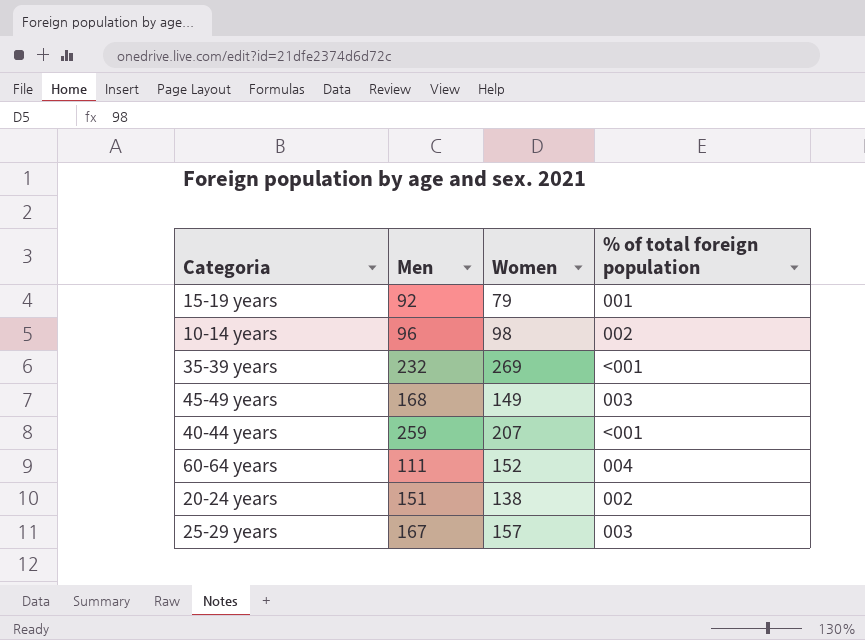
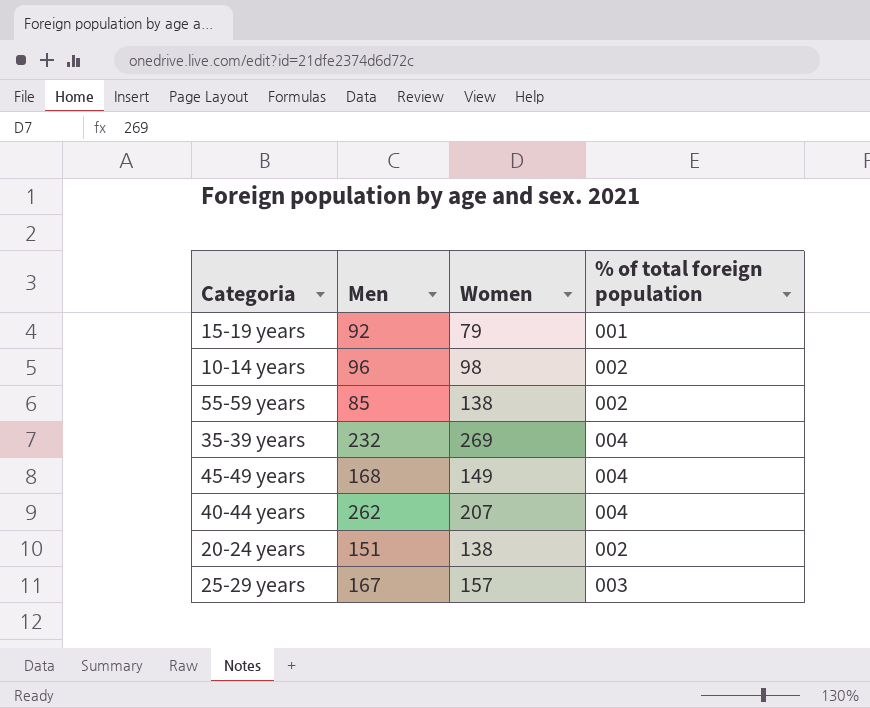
row 60-64 years: 111 | 152 | 004 -> none
row 55-59 years: none -> 85 | 138 | 002
35-39 years | % of total foreign population: <001 -> 004
45-49 years | % of total foreign population: 003 -> 004
40-44 years | Men: 259 -> 262
40-44 years | % of total foreign population: <001 -> 004

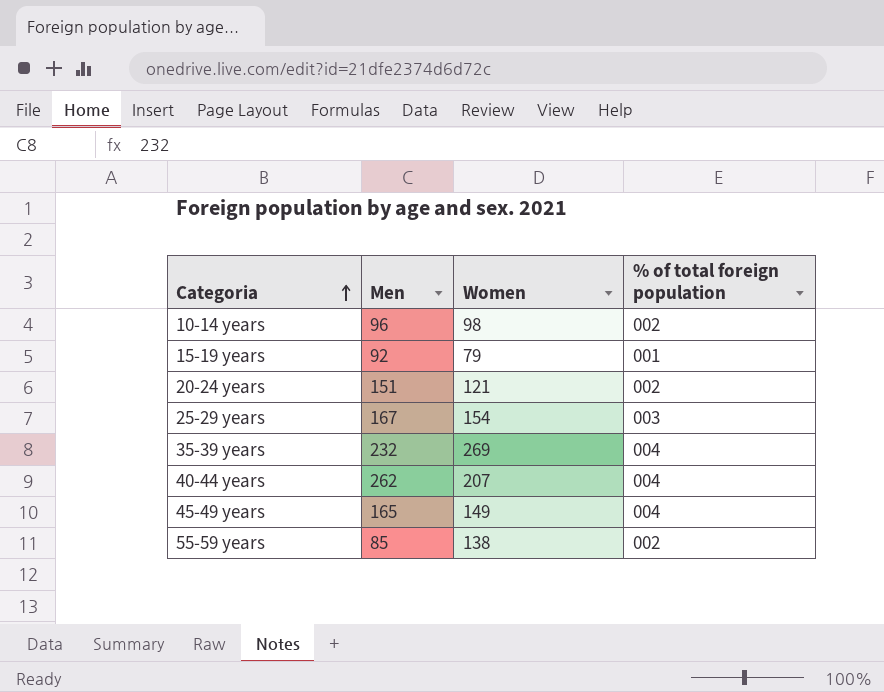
row order: none -> Categoria ascending
20-24 years | Women: 138 -> 121
25-29 years | Women: 157 -> 154
45-49 years | Men: 168 -> 165

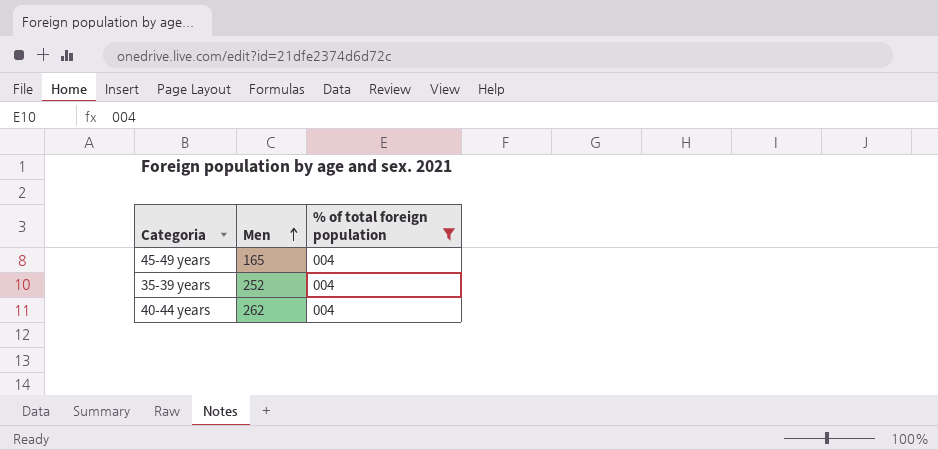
filter: none -> % of total foreign population = 004
row order: Categoria ascending -> Men ascending
column Women | position: 3 -> none
35-39 years | Men: 232 -> 252

